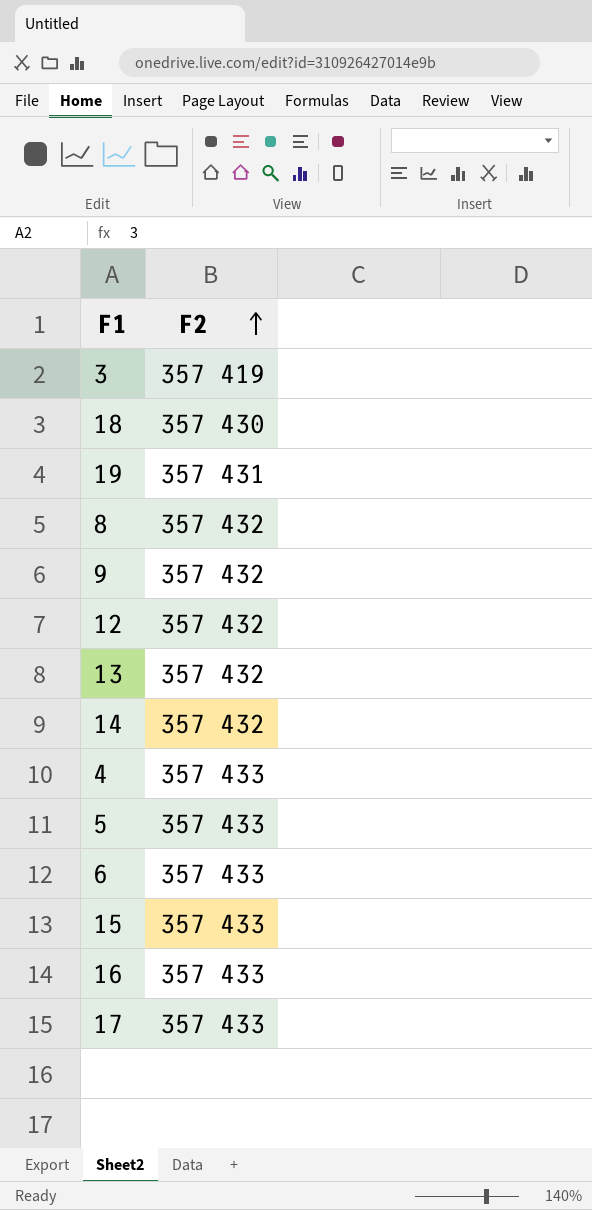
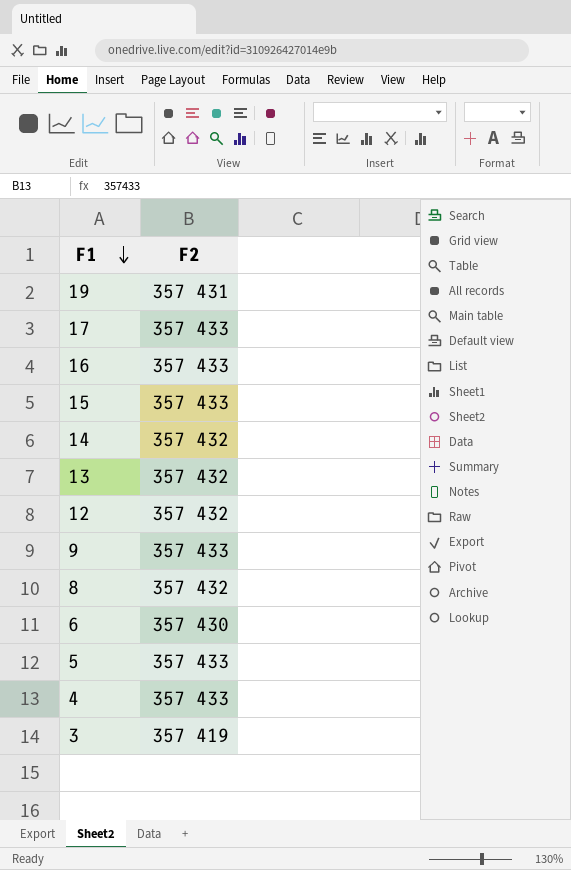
row order: F2 ascending -> F1 descending
row 18: 357 430 -> none
9 | F2: 357 432 -> 357 433
6 | F2: 357 433 -> 357 430

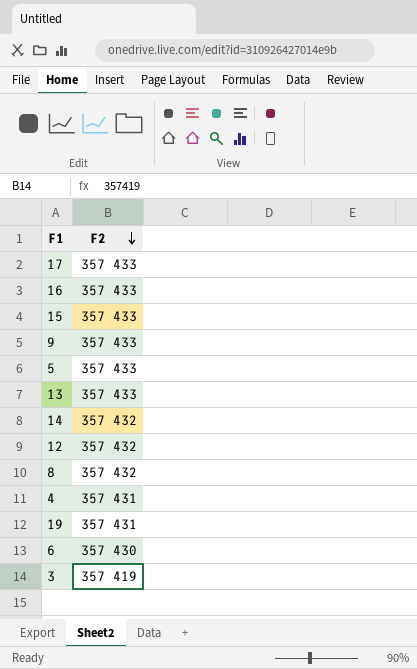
row order: F1 descending -> F2 descending
13 | F2: 357 432 -> 357 433
4 | F2: 357 433 -> 357 431

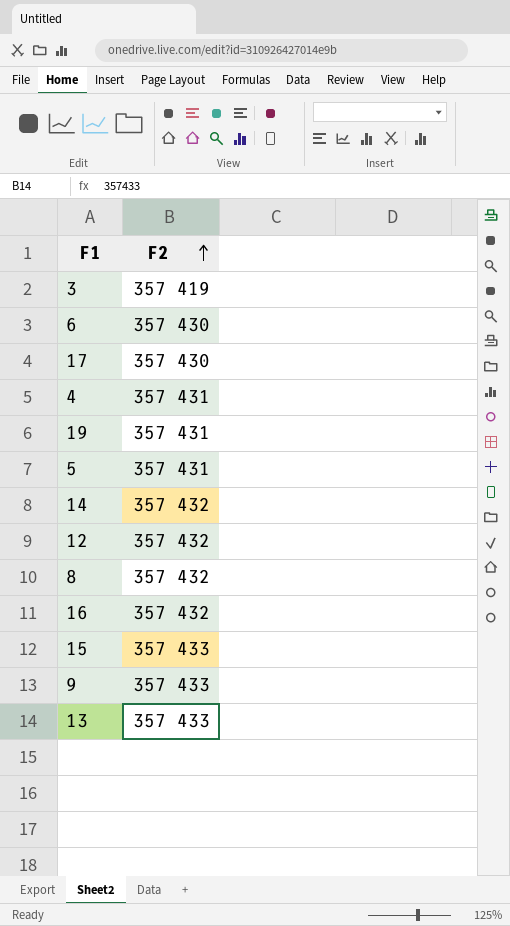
row order: F2 descending -> F2 ascending
17 | F2: 357 433 -> 357 430
5 | F2: 357 433 -> 357 431
16 | F2: 357 433 -> 357 432

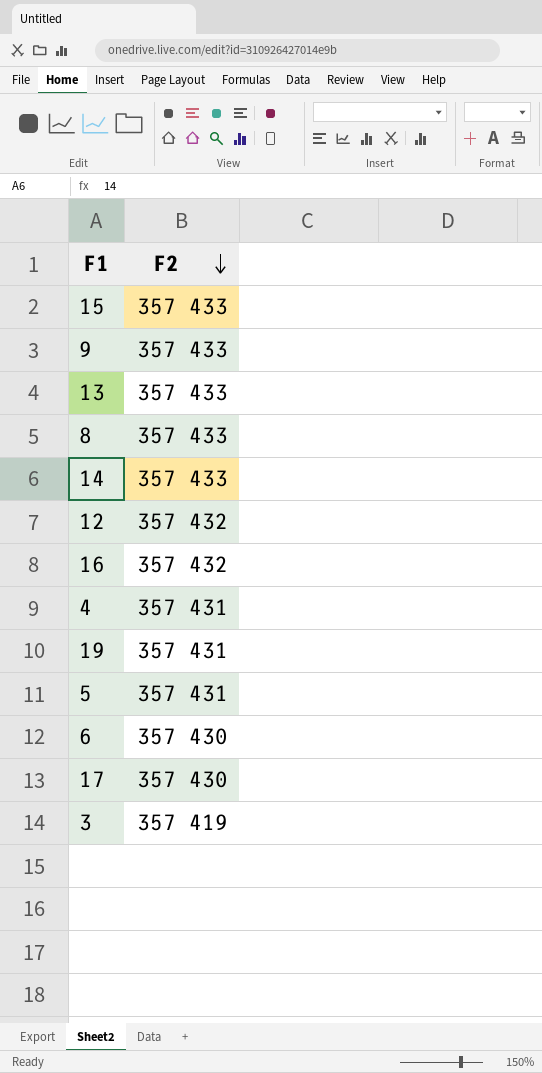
row order: F2 ascending -> F2 descending
8 | F2: 357 432 -> 357 433
14 | F2: 357 432 -> 357 433

